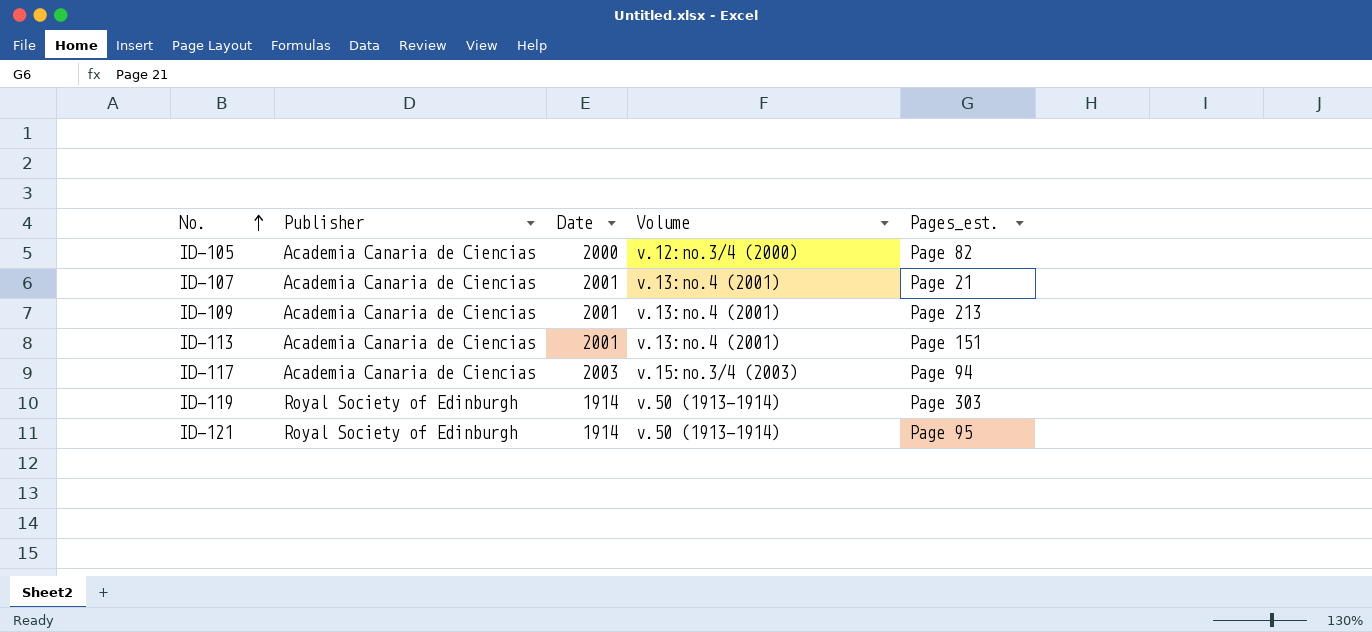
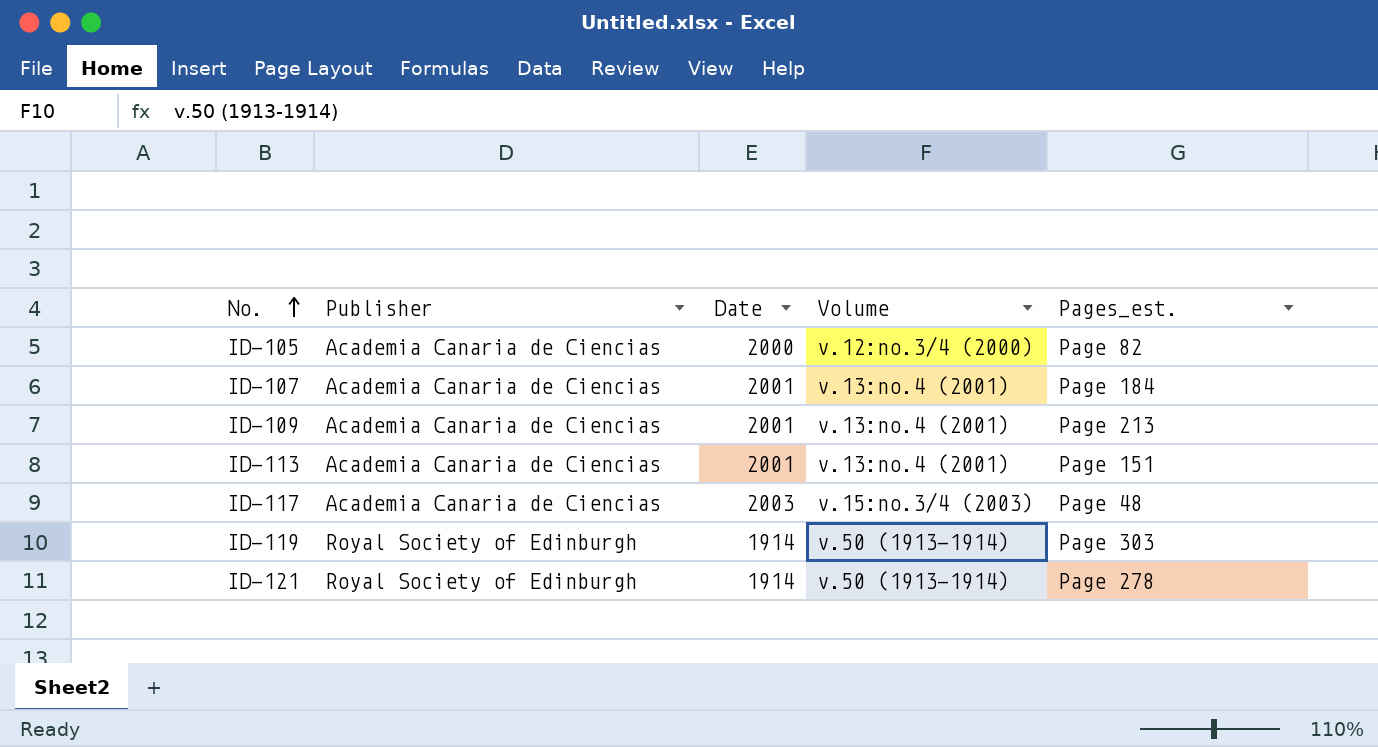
ID-107 | Pages_est.: Page 21 -> Page 184
ID-117 | Pages_est.: Page 94 -> Page 48
ID-121 | Pages_est.: Page 95 -> Page 278

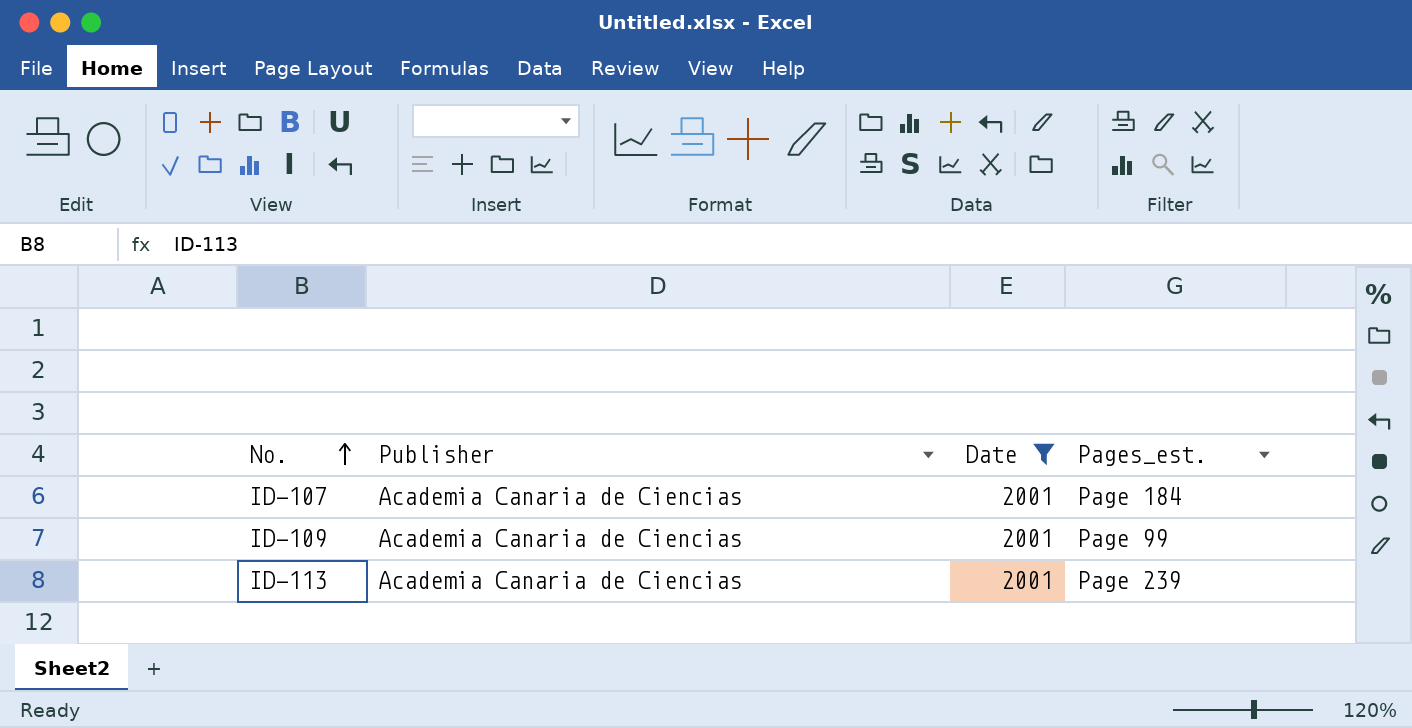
filter: none -> Date = 2001
column Volume | position: 4 -> none
ID-109 | Pages_est.: Page 213 -> Page 99
ID-113 | Pages_est.: Page 151 -> Page 239

